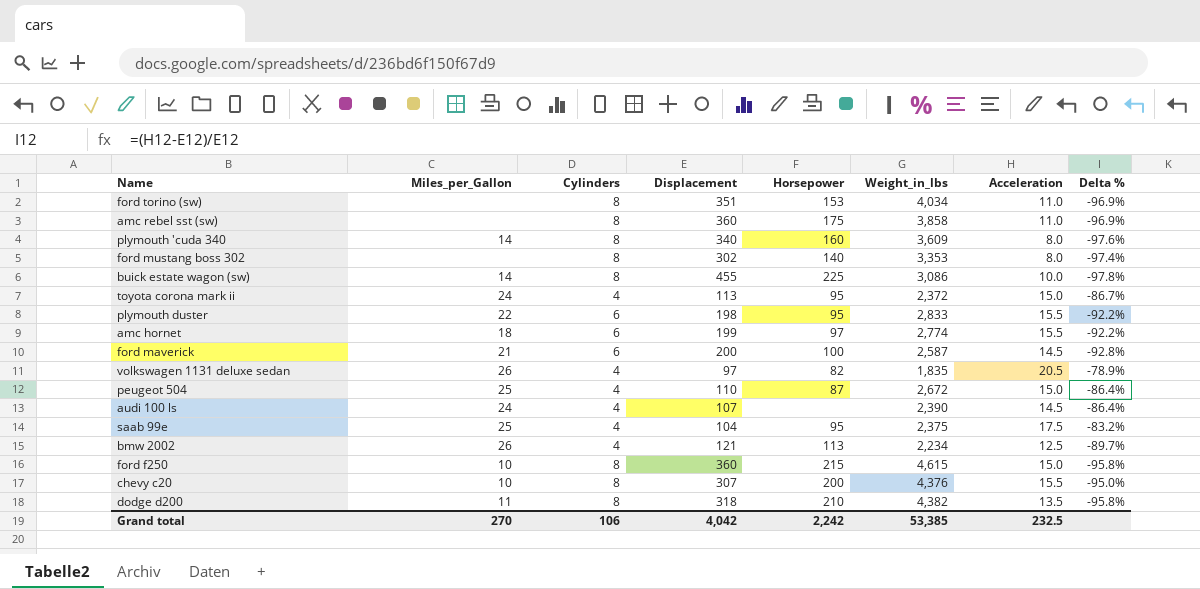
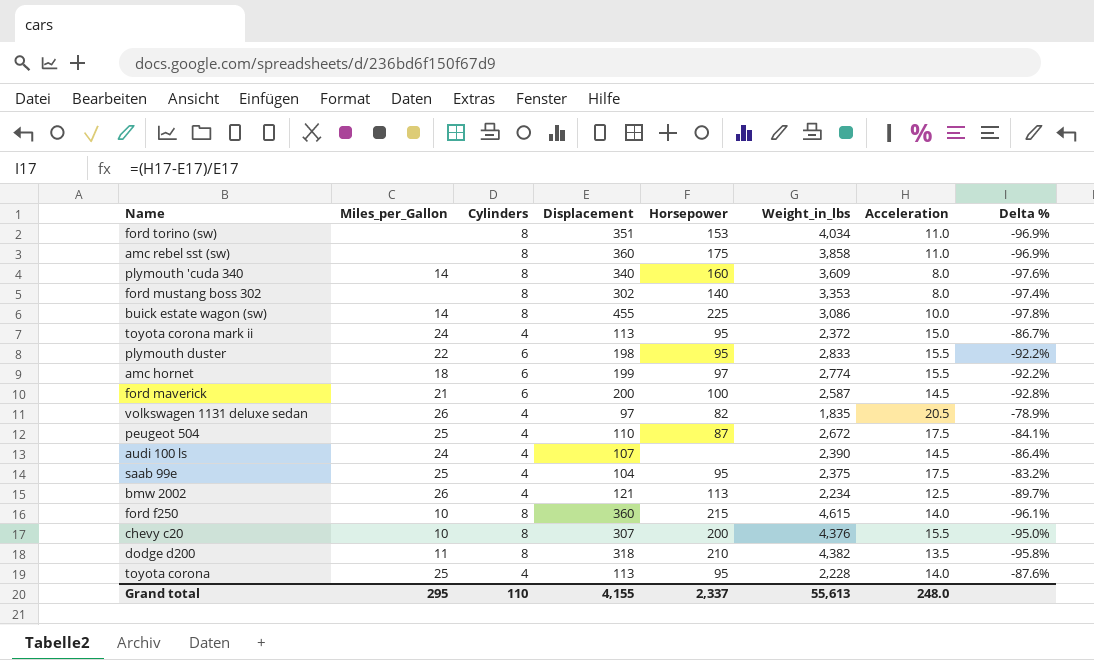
peugeot 504 | Acceleration: 15.0 -> 17.5
peugeot 504 | Delta %: -86.4% -> -84.1%
ford f250 | Acceleration: 15.0 -> 14.0
ford f250 | Delta %: -95.8% -> -96.1%
row toyota corona: none -> 25 | 4 | 113 | 95 | 2,228 | 14.0 | -87.6%
Grand total | Miles_per_Gallon: 270 -> 295
Grand total | Cylinders: 106 -> 110
Grand total | Displacement: 4,042 -> 4,155
Grand total | Horsepower: 2,242 -> 2,337
Grand total | Weight_in_lbs: 53,385 -> 55,613
Grand total | Acceleration: 232.5 -> 248.0

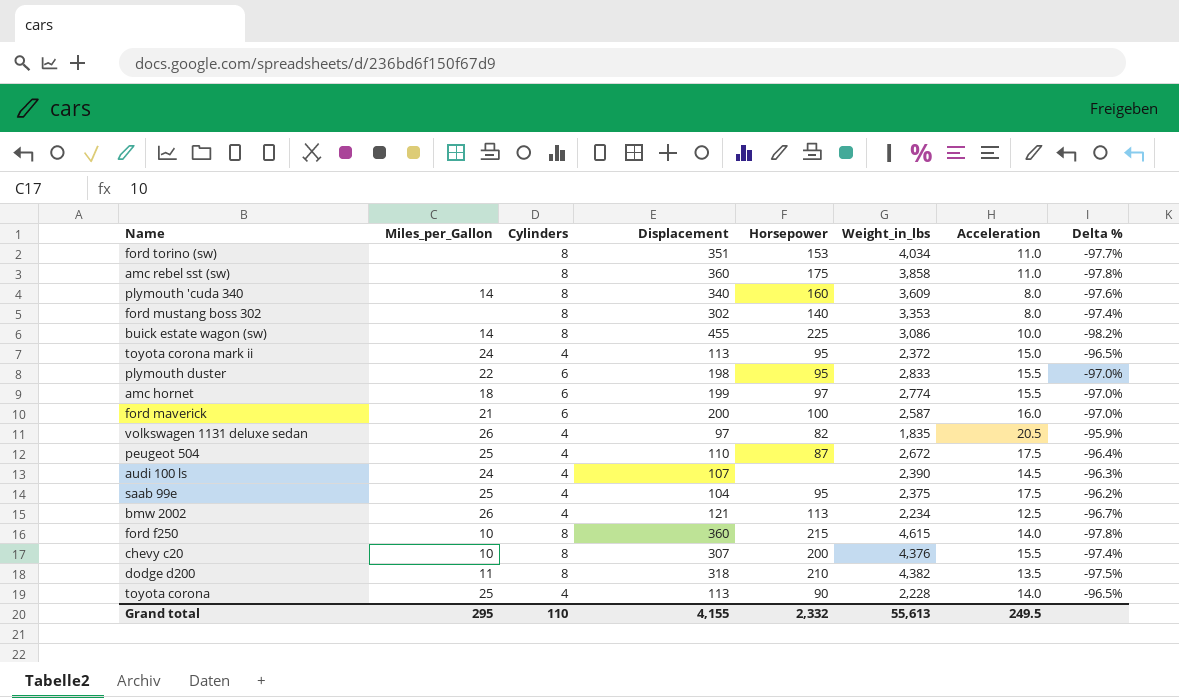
column Delta % | formula: ([Acceleration] - [Displacement]) / [Displacement] -> ([Cylinders] - [Displacement]) / [Displacement]
ford maverick | Acceleration: 14.5 -> 16.0
toyota corona | Horsepower: 95 -> 90
Grand total | Horsepower: 2,337 -> 2,332
Grand total | Acceleration: 248.0 -> 249.5

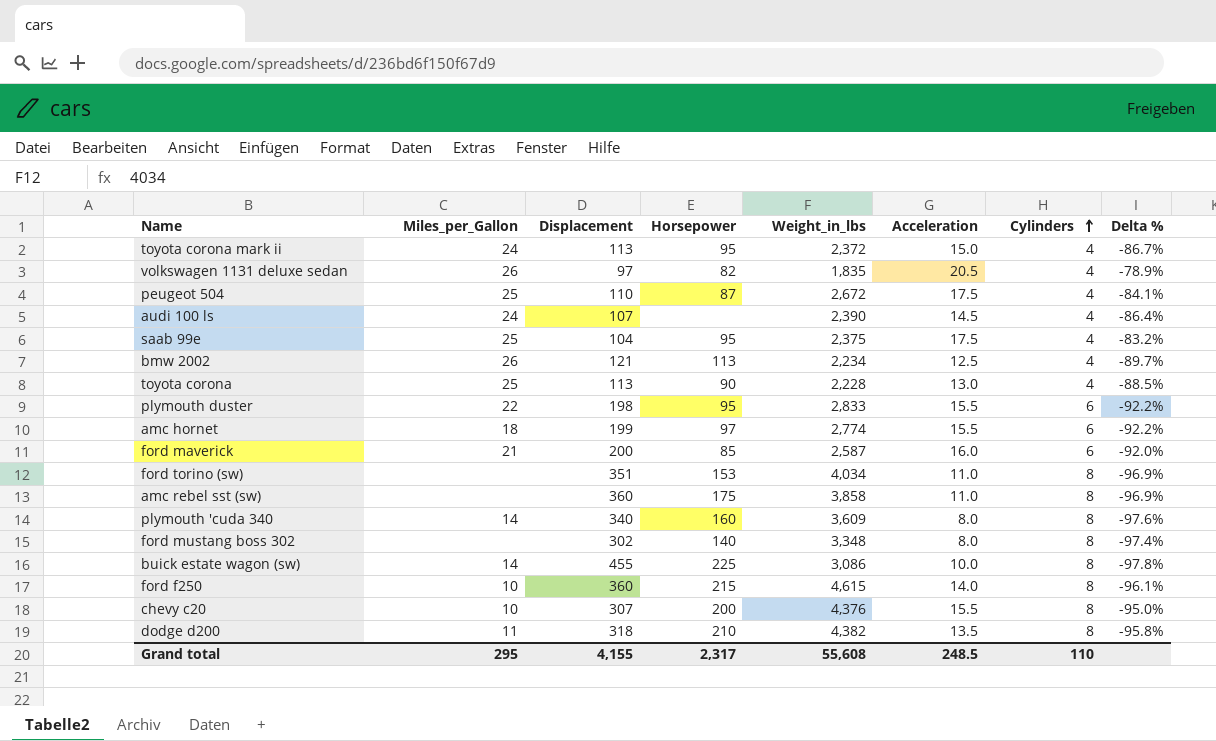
row order: none -> Cylinders ascending
column Cylinders | position: 3 -> 7
column Delta % | formula: ([Cylinders] - [Displacement]) / [Displacement] -> ([Acceleration] - [Displacement]) / [Displacement]
toyota corona | Acceleration: 14.0 -> 13.0
ford maverick | Horsepower: 100 -> 85
ford mustang boss 302 | Weight_in_lbs: 3,353 -> 3,348
Grand total | Horsepower: 2,332 -> 2,317
Grand total | Weight_in_lbs: 55,613 -> 55,608
Grand total | Acceleration: 249.5 -> 248.5

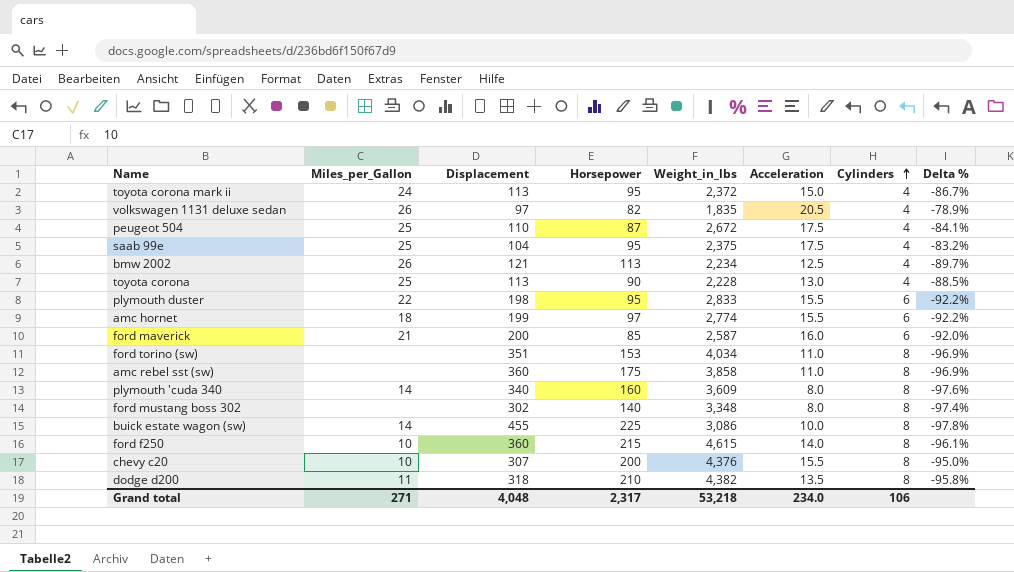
row audi 100 ls: 24 | 107 | none | 2,390 | 14.5 | 4 | -86.4% -> none
Grand total | Miles_per_Gallon: 295 -> 271
Grand total | Displacement: 4,155 -> 4,048
Grand total | Weight_in_lbs: 55,608 -> 53,218
Grand total | Acceleration: 248.5 -> 234.0
Grand total | Cylinders: 110 -> 106

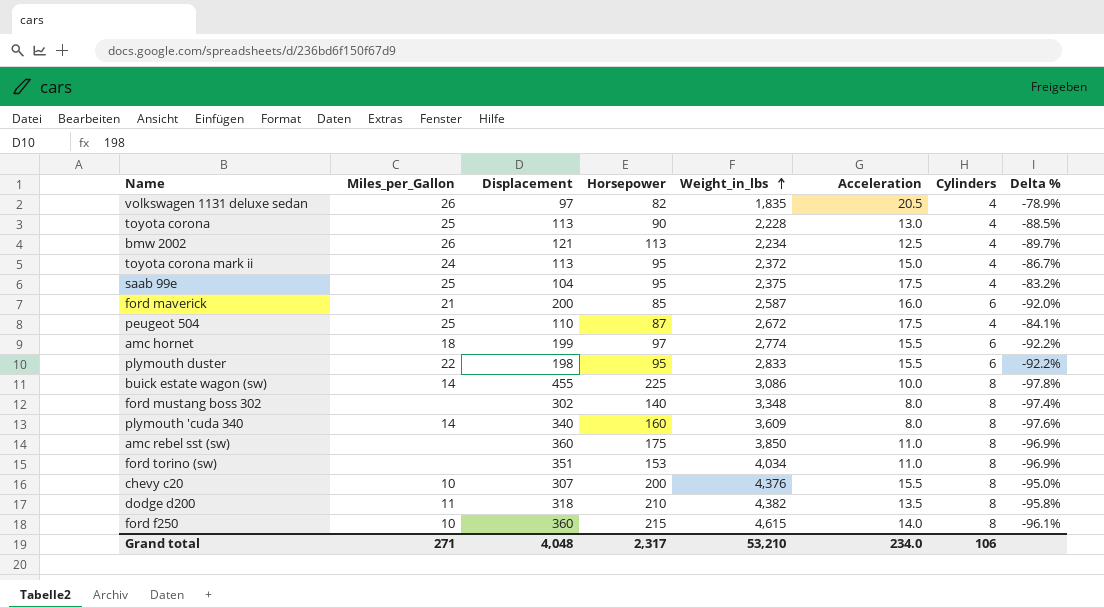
row order: Cylinders ascending -> Weight_in_lbs ascending
amc rebel sst (sw) | Weight_in_lbs: 3,858 -> 3,850
Grand total | Weight_in_lbs: 53,218 -> 53,210

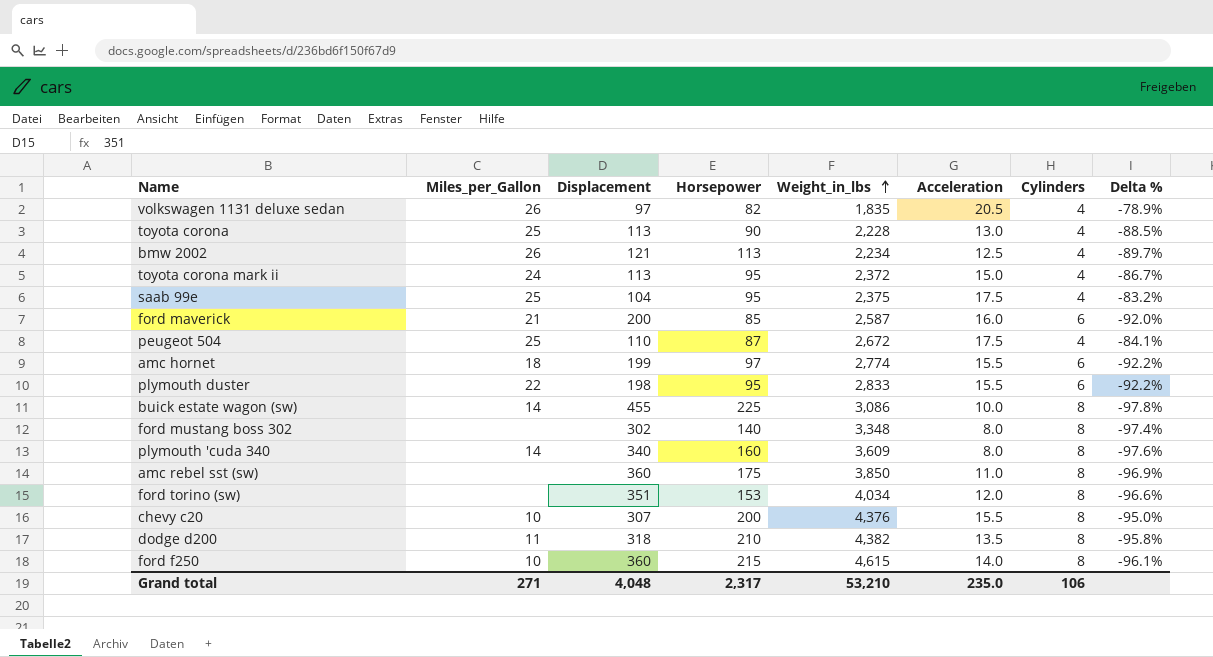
ford torino (sw) | Acceleration: 11.0 -> 12.0
ford torino (sw) | Delta %: -96.9% -> -96.6%
Grand total | Acceleration: 234.0 -> 235.0

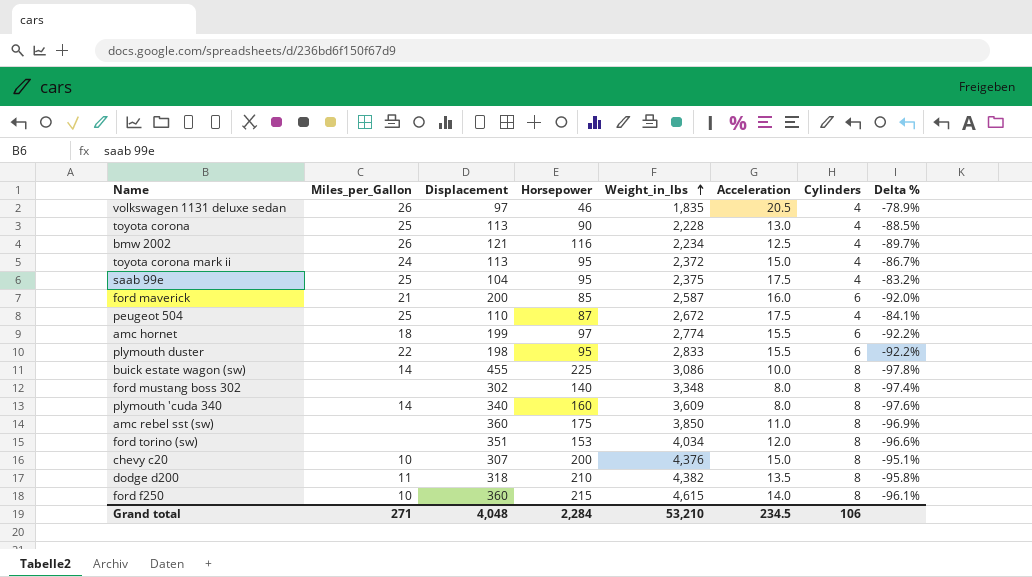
volkswagen 1131 deluxe sedan | Horsepower: 82 -> 46
bmw 2002 | Horsepower: 113 -> 116
chevy c20 | Acceleration: 15.5 -> 15.0
chevy c20 | Delta %: -95.0% -> -95.1%
Grand total | Horsepower: 2,317 -> 2,284
Grand total | Acceleration: 235.0 -> 234.5

